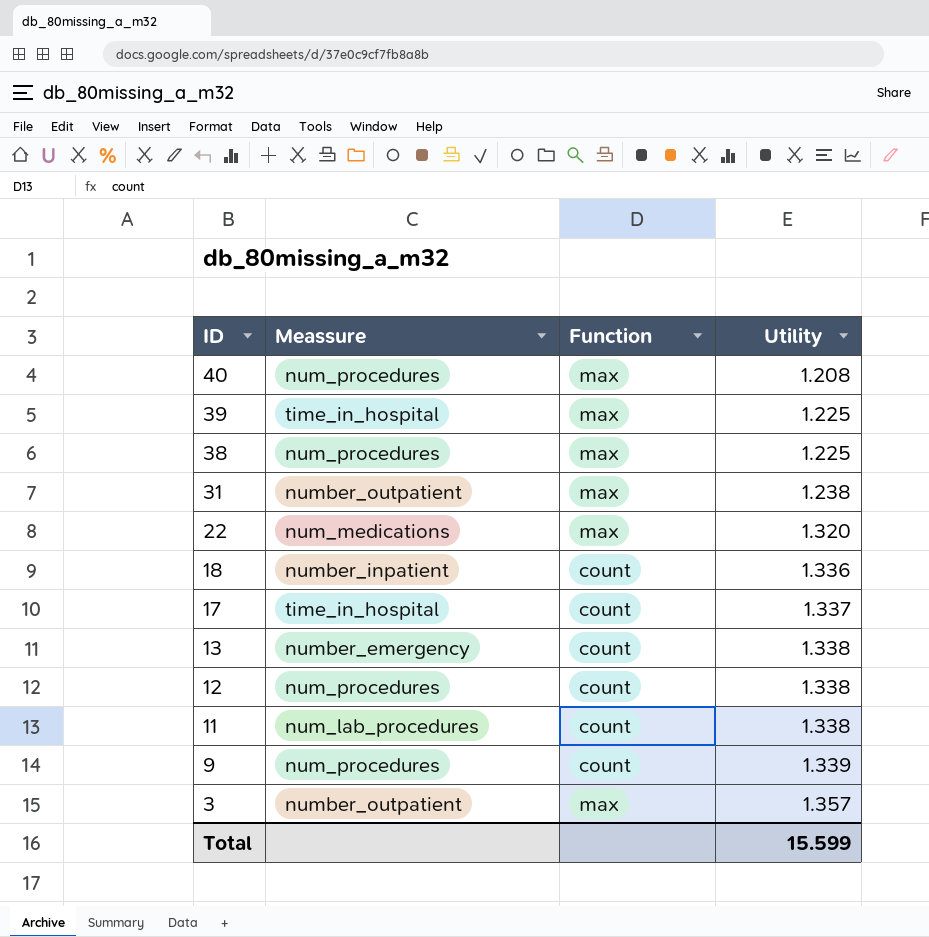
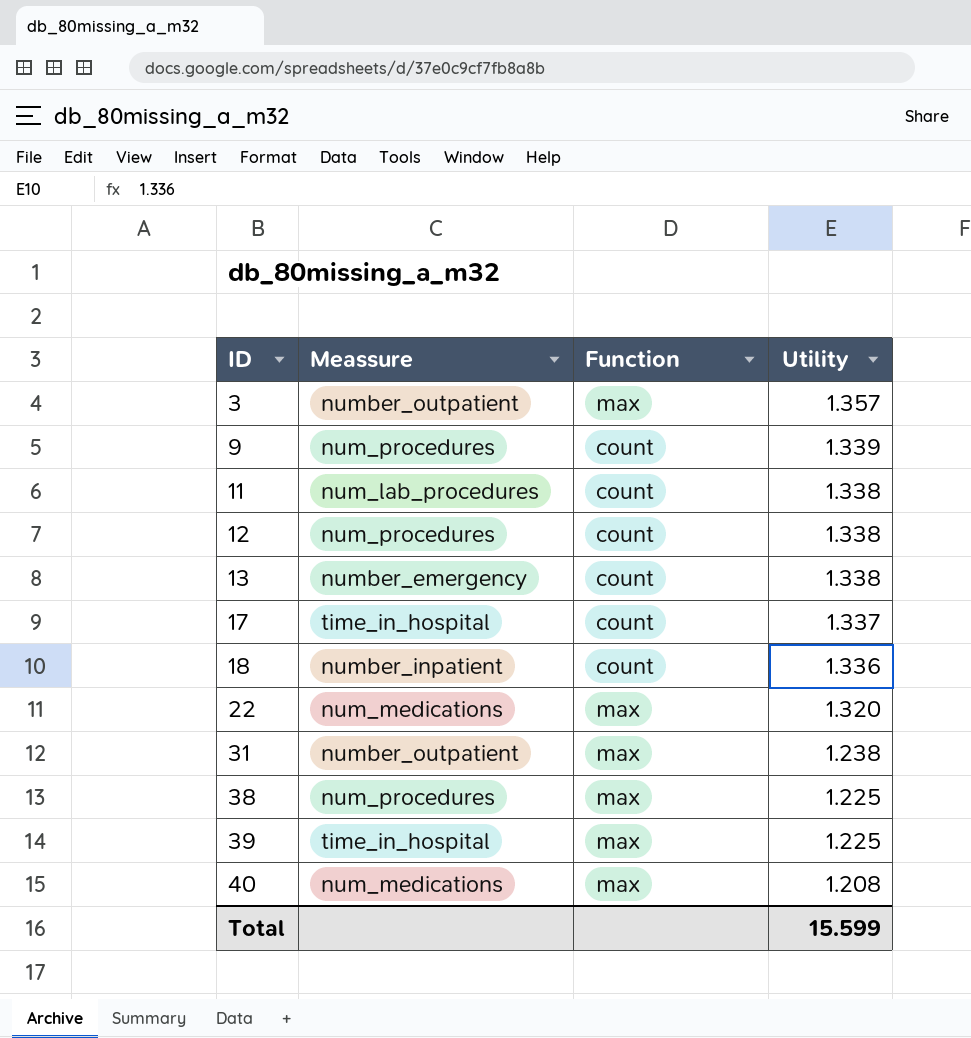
row order: ID descending -> ID ascending
40 | Meassure: num_procedures -> num_medications

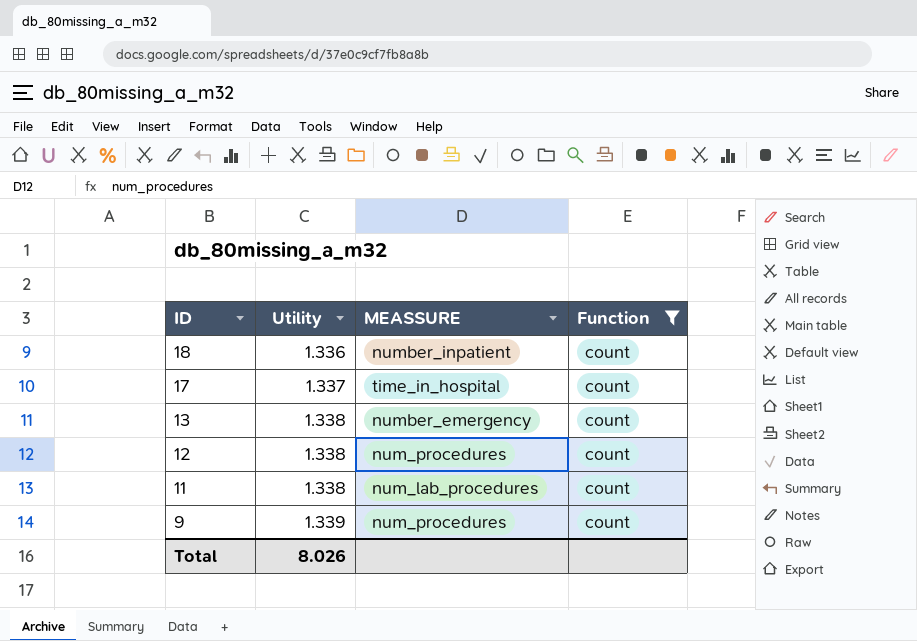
filter: none -> Function = count
row order: ID ascending -> ID descending
column Utility | position: 4 -> 2
column name: Meassure -> MEASSURE
Total | Utility: 15.599 -> 8.026

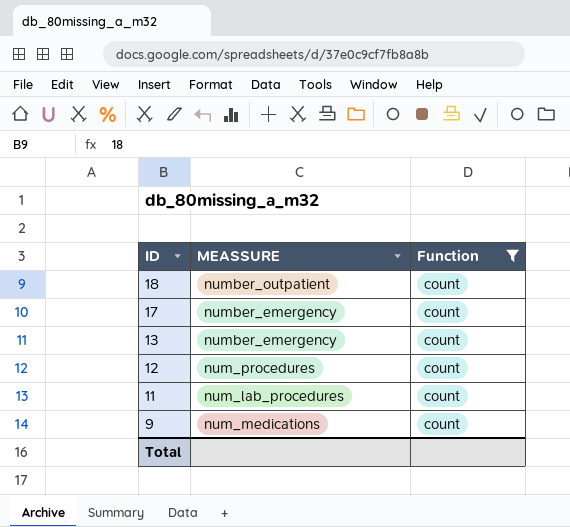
column Utility | position: 2 -> none
18 | MEASSURE: number_inpatient -> number_outpatient
17 | MEASSURE: time_in_hospital -> number_emergency
9 | MEASSURE: num_procedures -> num_medications

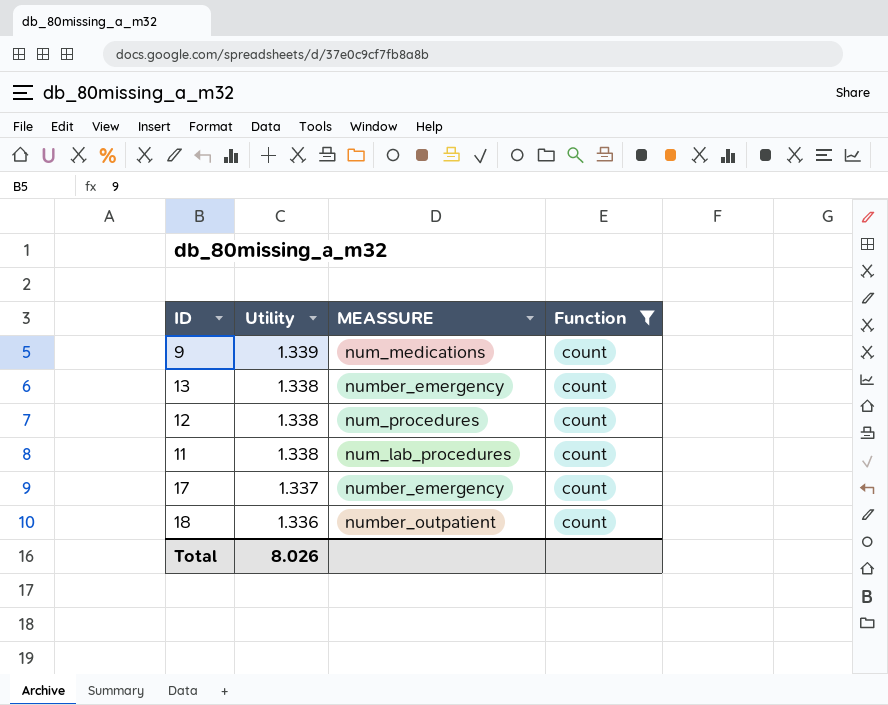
row order: ID descending -> Utility descending
column Utility | position: none -> 2

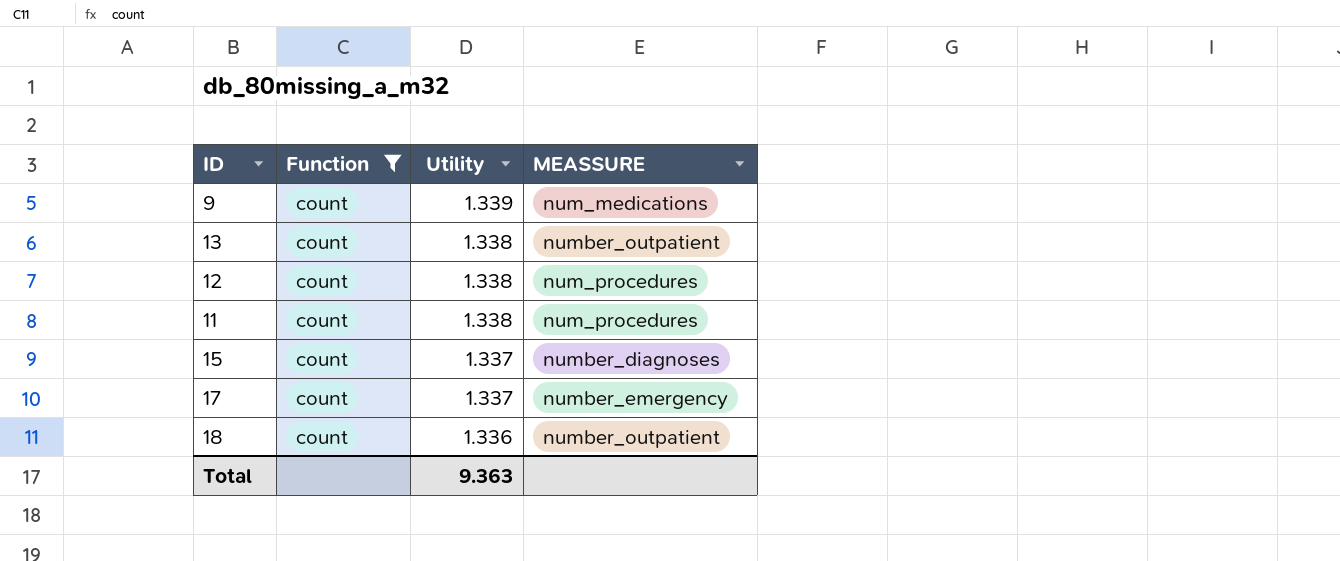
column Function | position: 4 -> 2
13 | MEASSURE: number_emergency -> number_outpatient
11 | MEASSURE: num_lab_procedures -> num_procedures
row 15: none -> count | 1.337 | number_diagnoses
Total | Utility: 8.026 -> 9.363

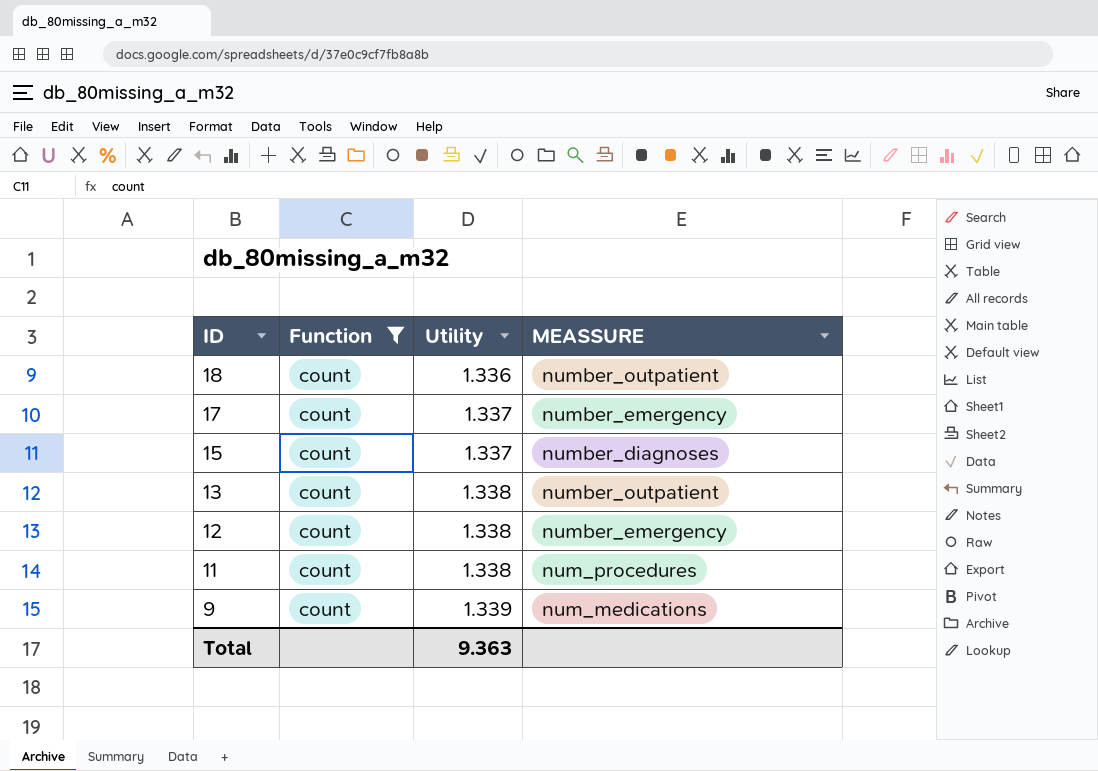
row order: Utility descending -> ID descending
12 | MEASSURE: num_procedures -> number_emergency

